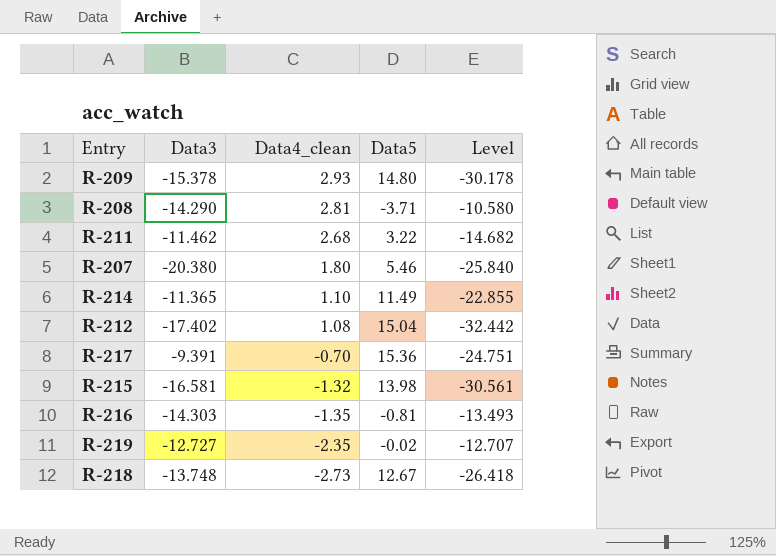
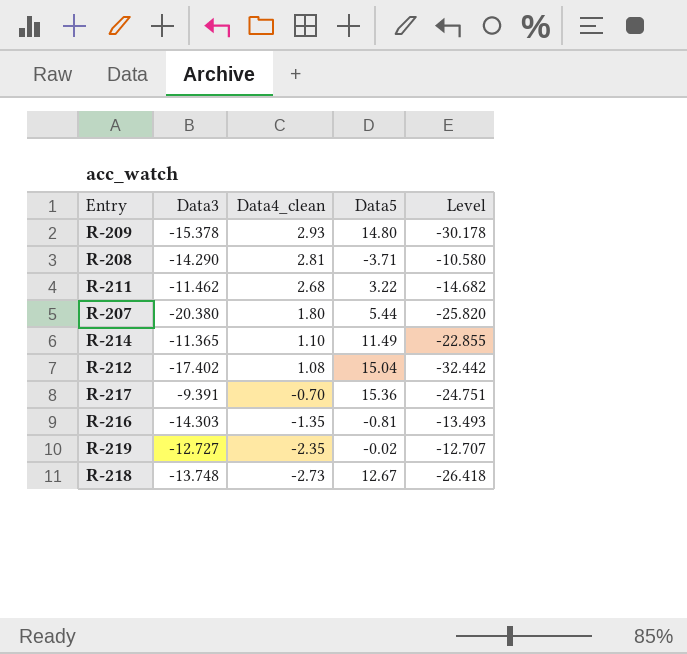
row R-215: -16.581 | -1.32 | 13.98 | -30.561 -> none
R-207 | Data5: 5.46 -> 5.44
R-207 | Level: -25.840 -> -25.820

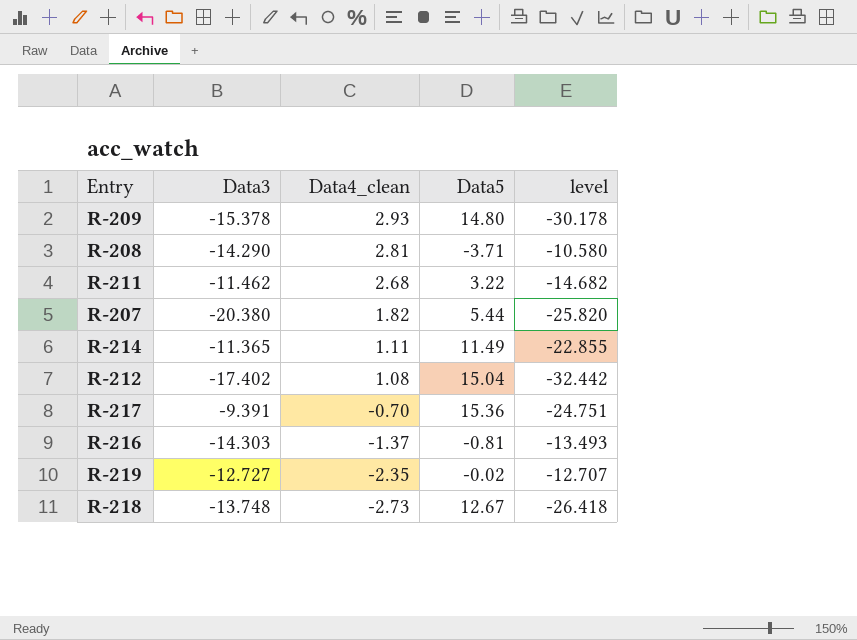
column name: Level -> level
R-207 | Data4_clean: 1.80 -> 1.82
R-214 | Data4_clean: 1.10 -> 1.11
R-216 | Data4_clean: -1.35 -> -1.37

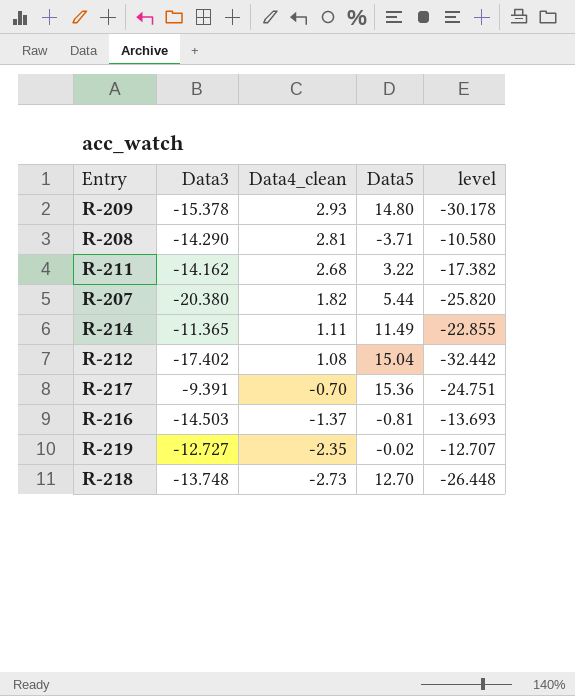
R-211 | Data3: -11.462 -> -14.162
R-211 | level: -14.682 -> -17.382
R-216 | Data3: -14.303 -> -14.503
R-216 | level: -13.493 -> -13.693
R-218 | Data5: 12.67 -> 12.70
R-218 | level: -26.418 -> -26.448

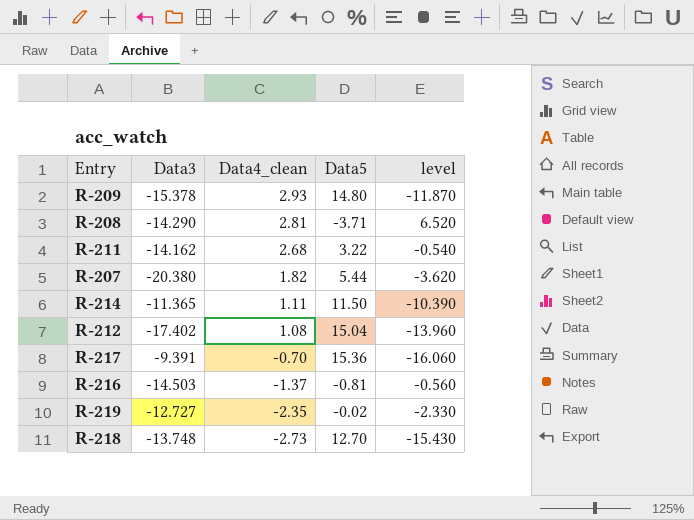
column level | formula: [Data3] - [Data5] -> [Data4_clean] - [Data5]
R-214 | Data5: 11.49 -> 11.50

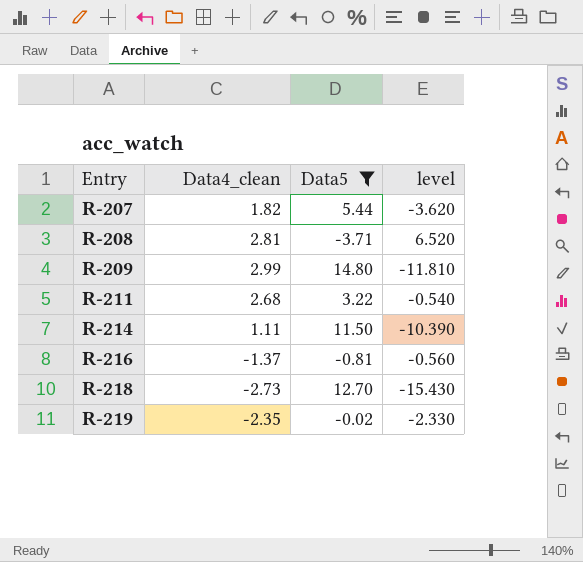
filter: none -> Data5 <= 14.80
row order: Data4_clean descending -> Entry ascending
column Data3 | position: 2 -> none
R-209 | Data4_clean: 2.93 -> 2.99
R-209 | level: -11.870 -> -11.810

